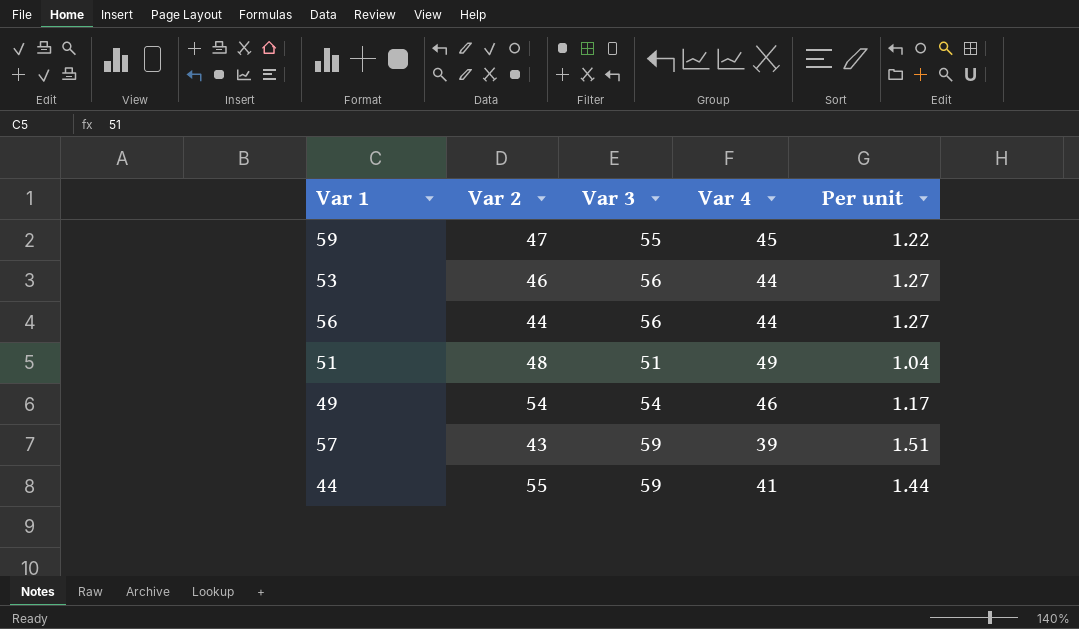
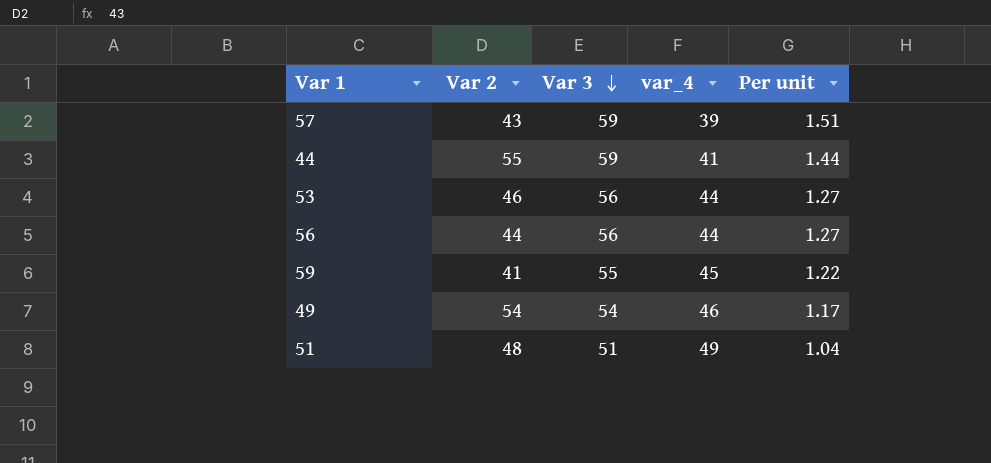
row order: none -> Var 3 descending
column name: Var 4 -> var_4
59 | Var 2: 47 -> 41

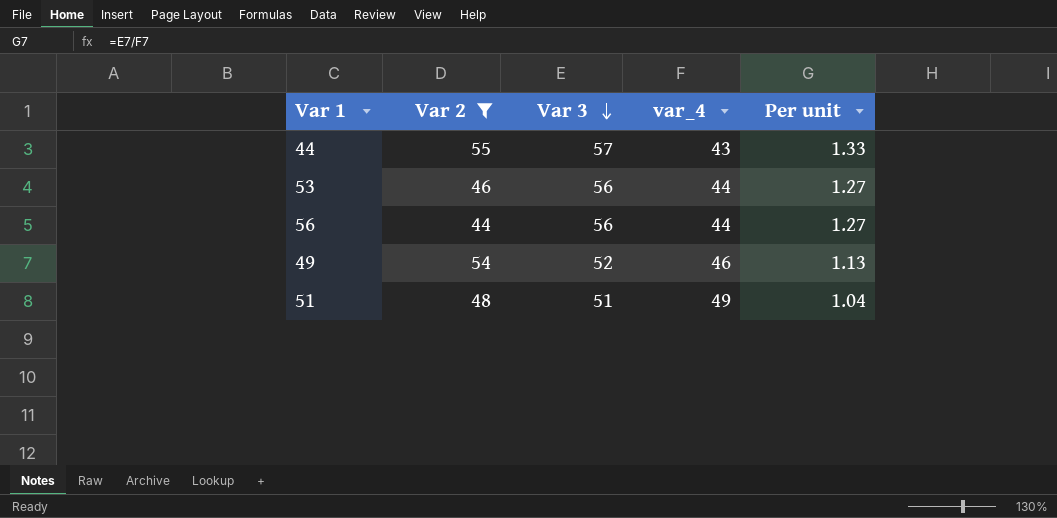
filter: none -> Var 2 >= 44
44 | Var 3: 59 -> 57
44 | var_4: 41 -> 43
44 | Per unit: 1.44 -> 1.33
49 | Var 3: 54 -> 52
49 | Per unit: 1.17 -> 1.13

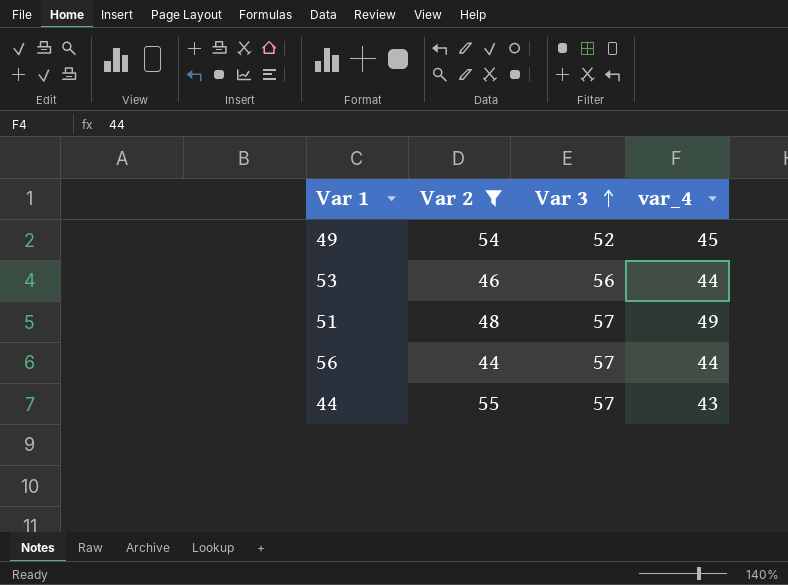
row order: Var 3 descending -> Var 3 ascending
column Per unit | formula: [Var 3] / [var_4] -> none
49 | var_4: 46 -> 45
51 | Var 3: 51 -> 57
56 | Var 3: 56 -> 57

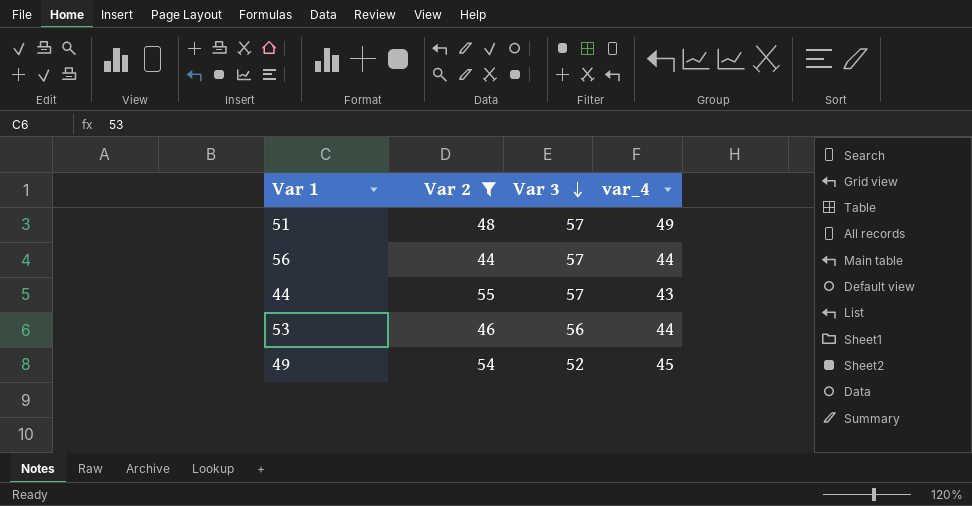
row order: Var 3 ascending -> Var 3 descending

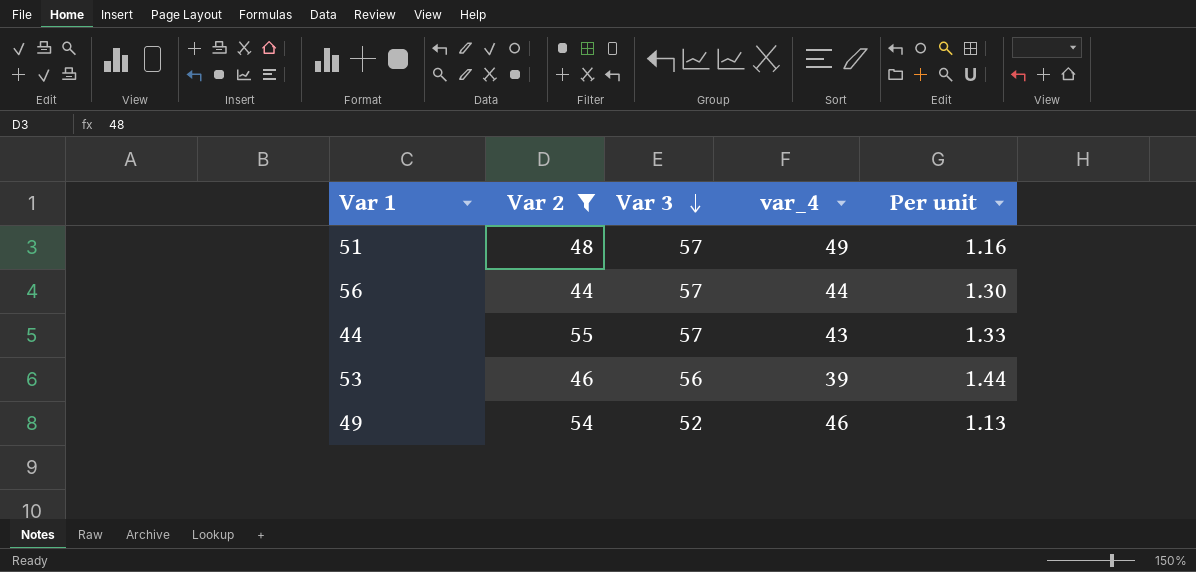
column Per unit | formula: none -> [Var 3] / [var_4]
53 | var_4: 44 -> 39
49 | var_4: 45 -> 46

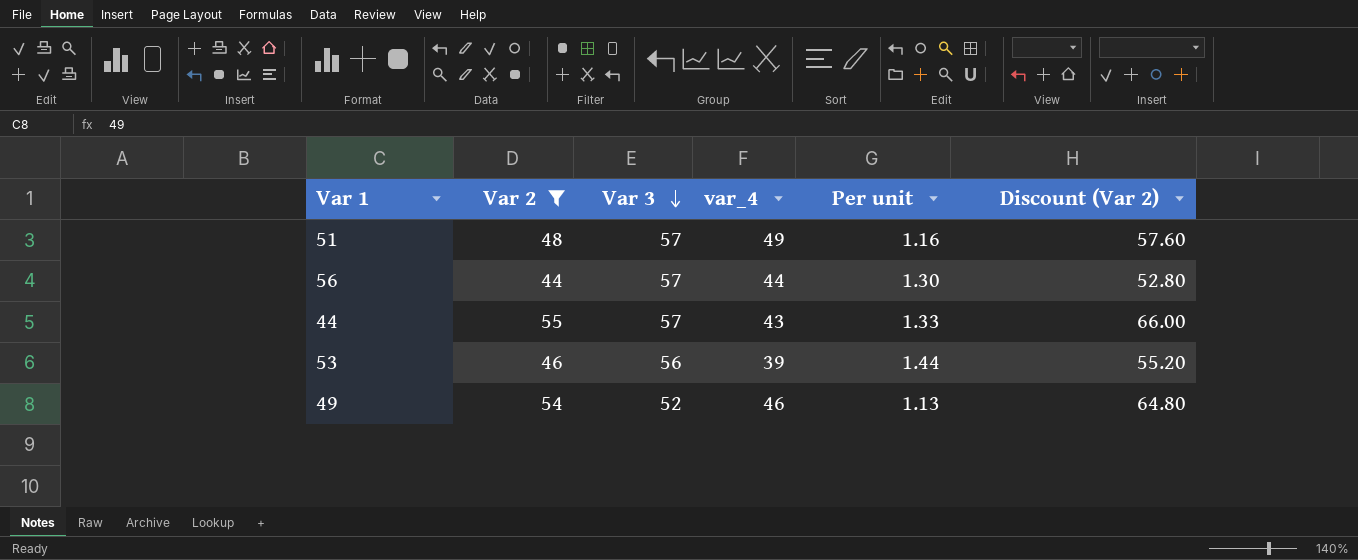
column Discount (Var 2) | formula: none -> [Var 2] * 1.2

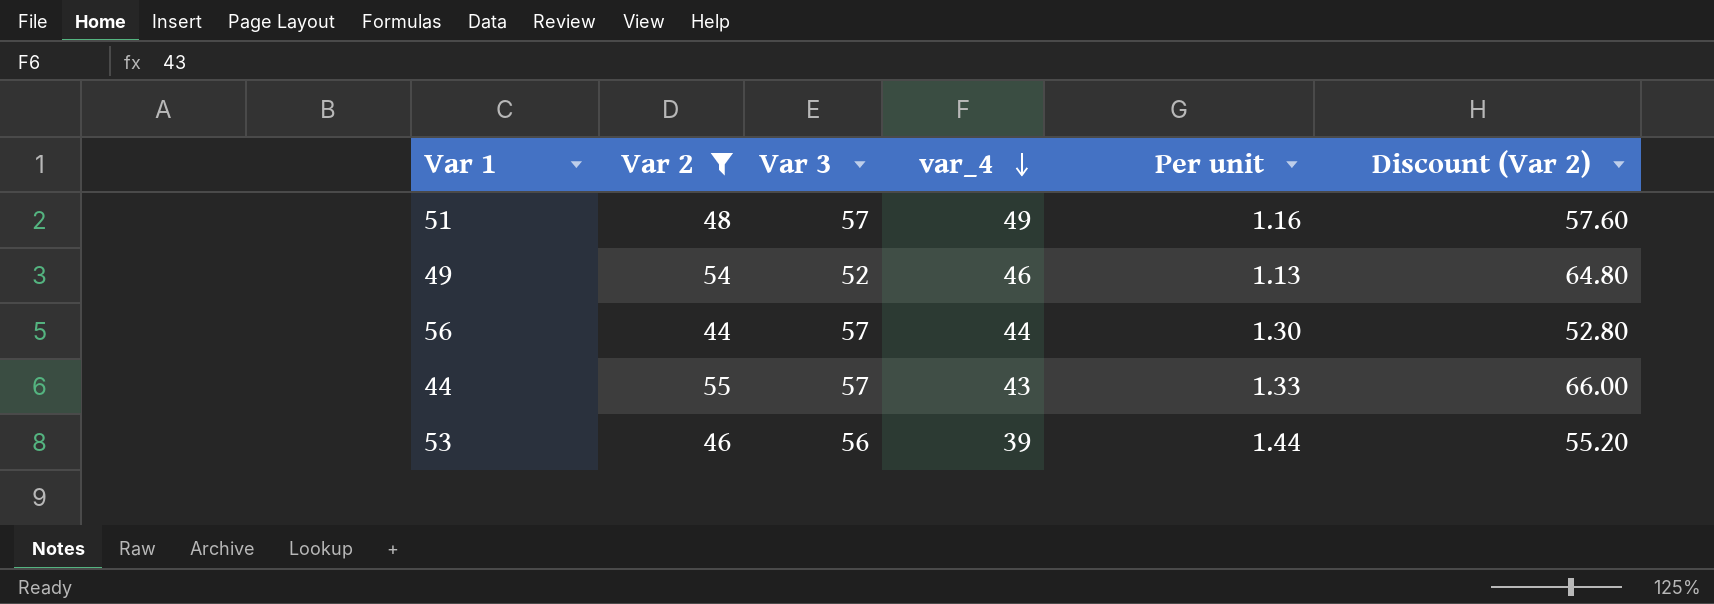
row order: Var 3 descending -> var_4 descending

